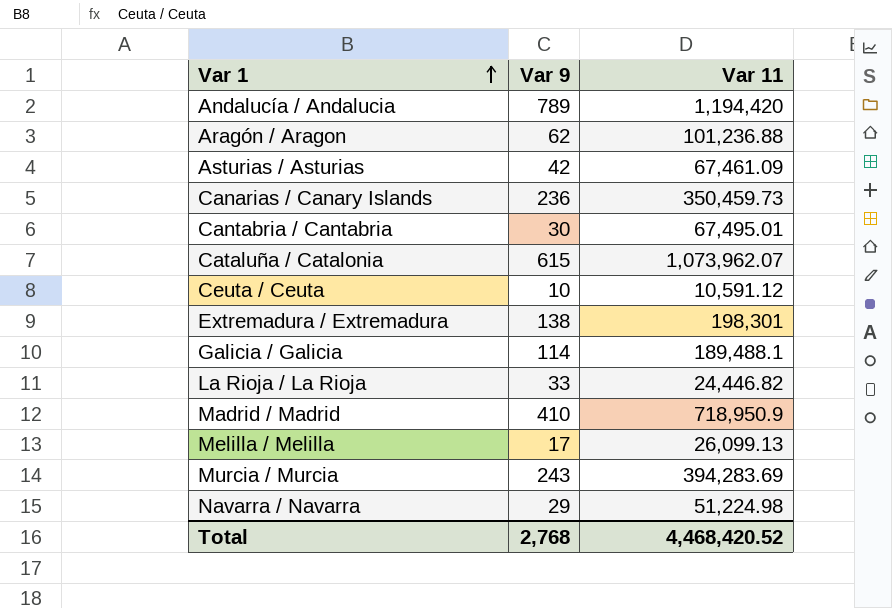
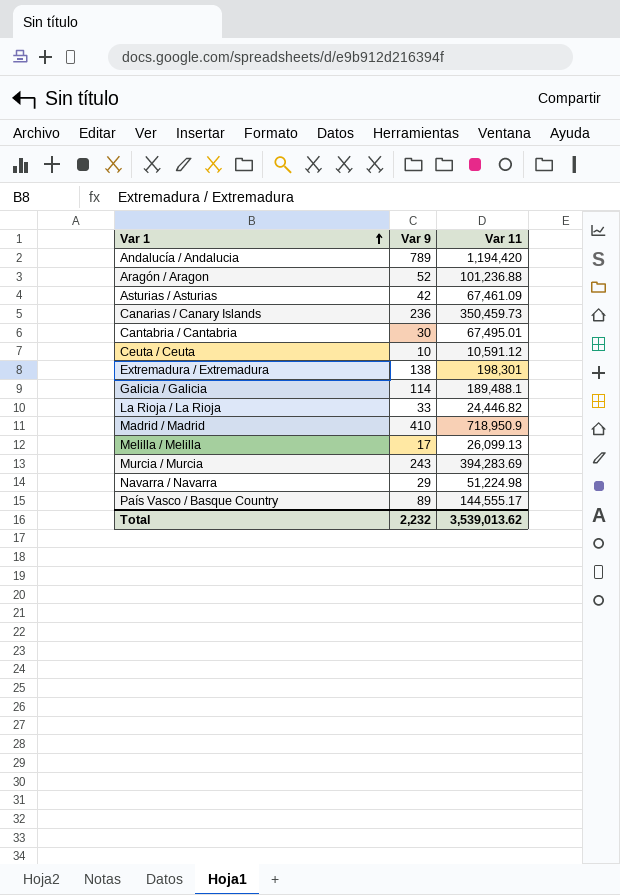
row Cataluña / Catalonia: 615 | 1,073,962.07 -> none
Aragón / Aragon | Var 9: 62 -> 52
row País Vasco / Basque Country: none -> 89 | 144,555.17
Total | Var 9: 2,768 -> 2,232
Total | Var 11: 4,468,420.52 -> 3,539,013.62

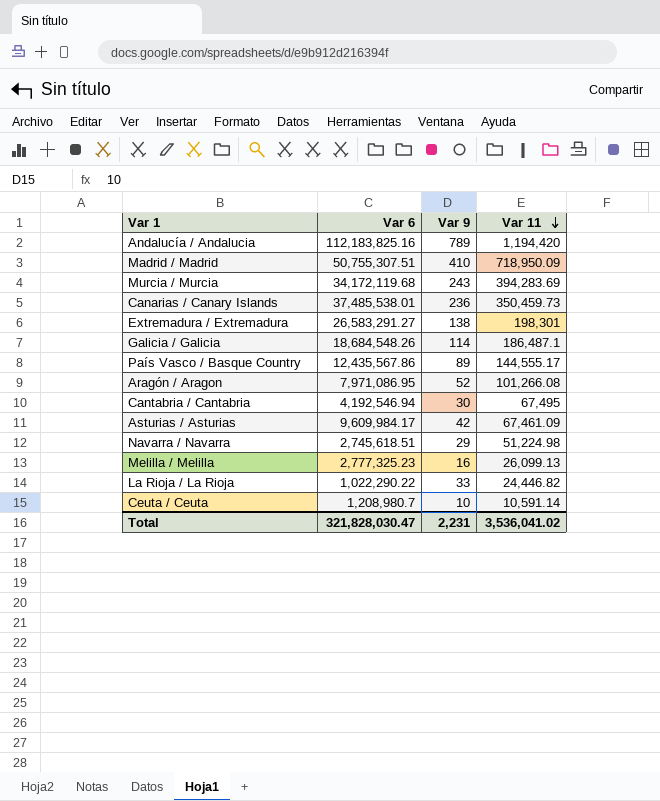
row order: Var 1 ascending -> Var 11 descending
column Var 6 | position: none -> 2
Madrid / Madrid | Var 11: 718,950.9 -> 718,950.09
Galicia / Galicia | Var 11: 189,488.1 -> 186,487.1
Aragón / Aragon | Var 11: 101,236.88 -> 101,266.08
Cantabria / Cantabria | Var 11: 67,495.01 -> 67,495
Melilla / Melilla | Var 9: 17 -> 16
Ceuta / Ceuta | Var 11: 10,591.12 -> 10,591.14
Total | Var 9: 2,232 -> 2,231
Total | Var 11: 3,539,013.62 -> 3,536,041.02

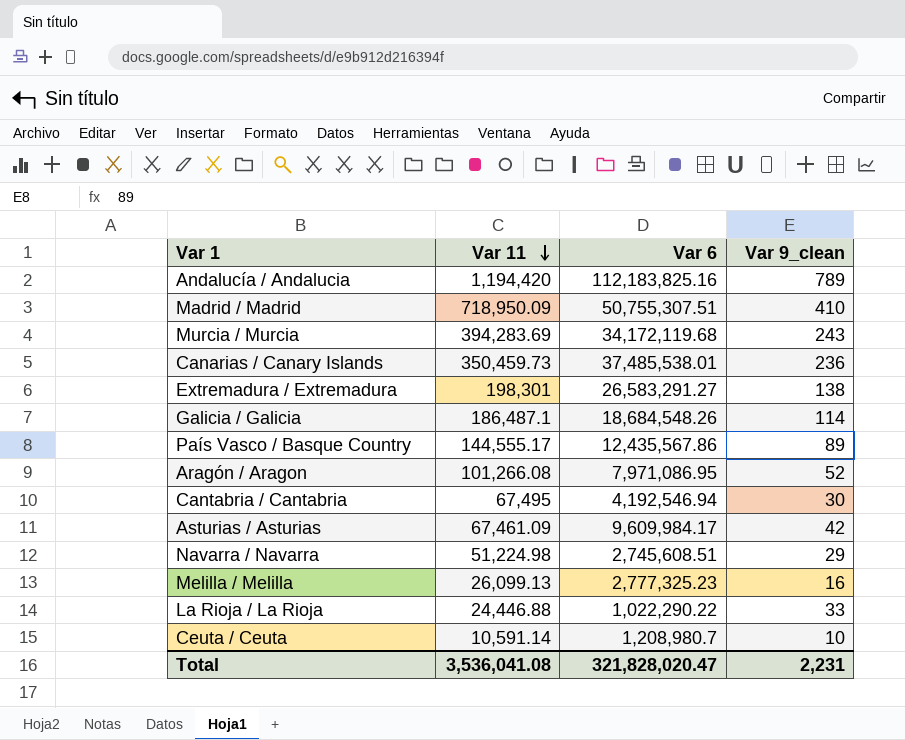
column Var 11 | position: 4 -> 2
column name: Var 9 -> Var 9_clean
Navarra / Navarra | Var 6: 2,745,618.51 -> 2,745,608.51
La Rioja / La Rioja | Var 11: 24,446.82 -> 24,446.88
Total | Var 11: 3,536,041.02 -> 3,536,041.08
Total | Var 6: 321,828,030.47 -> 321,828,020.47

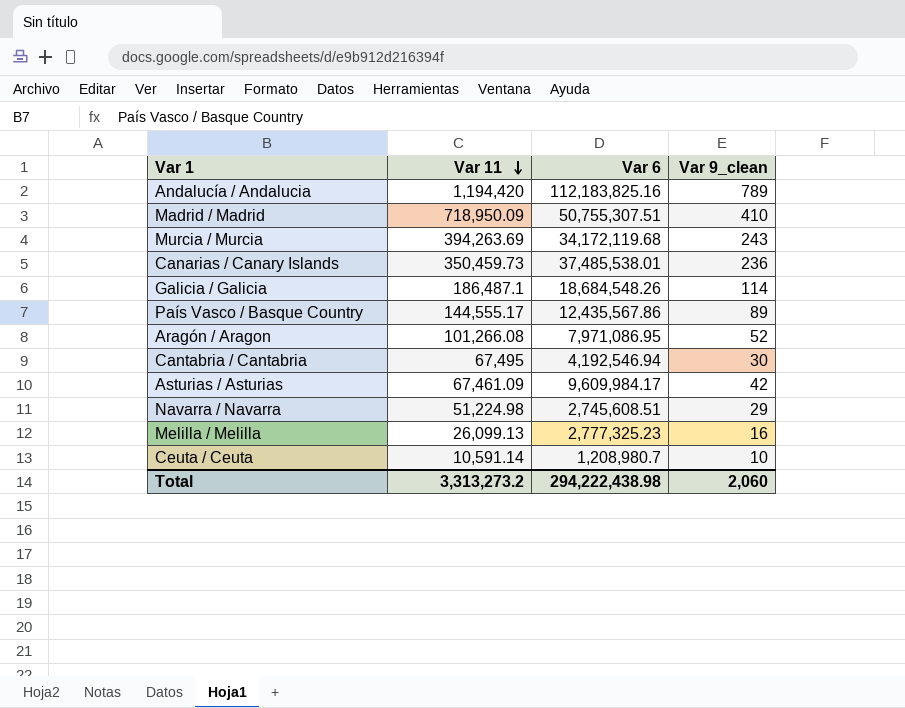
row Extremadura / Extremadura: 198,301 | 26,583,291.27 | 138 -> none
row La Rioja / La Rioja: 24,446.88 | 1,022,290.22 | 33 -> none
Murcia / Murcia | Var 11: 394,283.69 -> 394,263.69
Total | Var 11: 3,536,041.08 -> 3,313,273.2
Total | Var 6: 321,828,020.47 -> 294,222,438.98
Total | Var 9_clean: 2,231 -> 2,060

